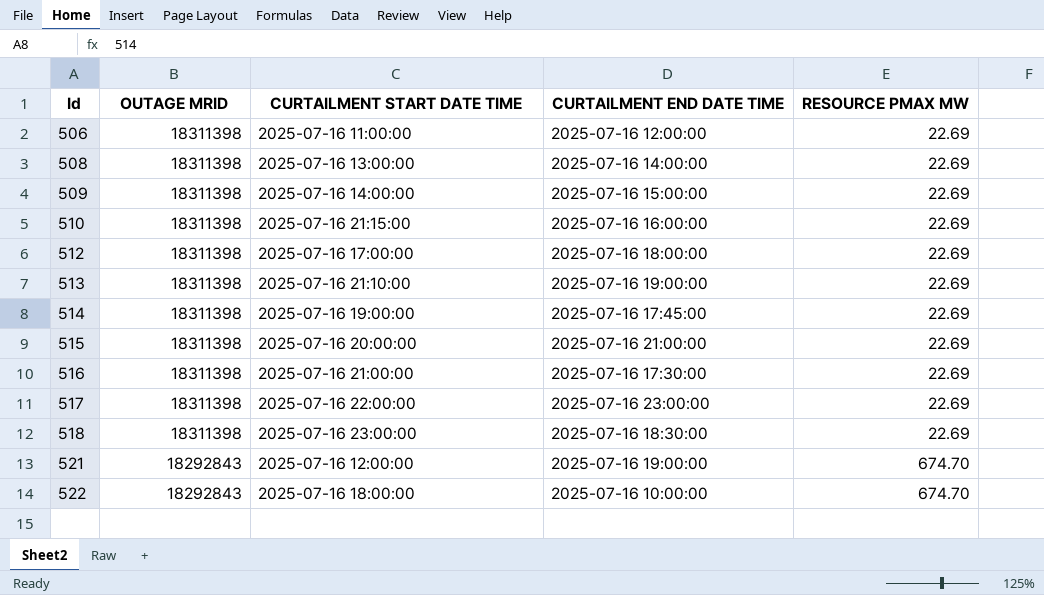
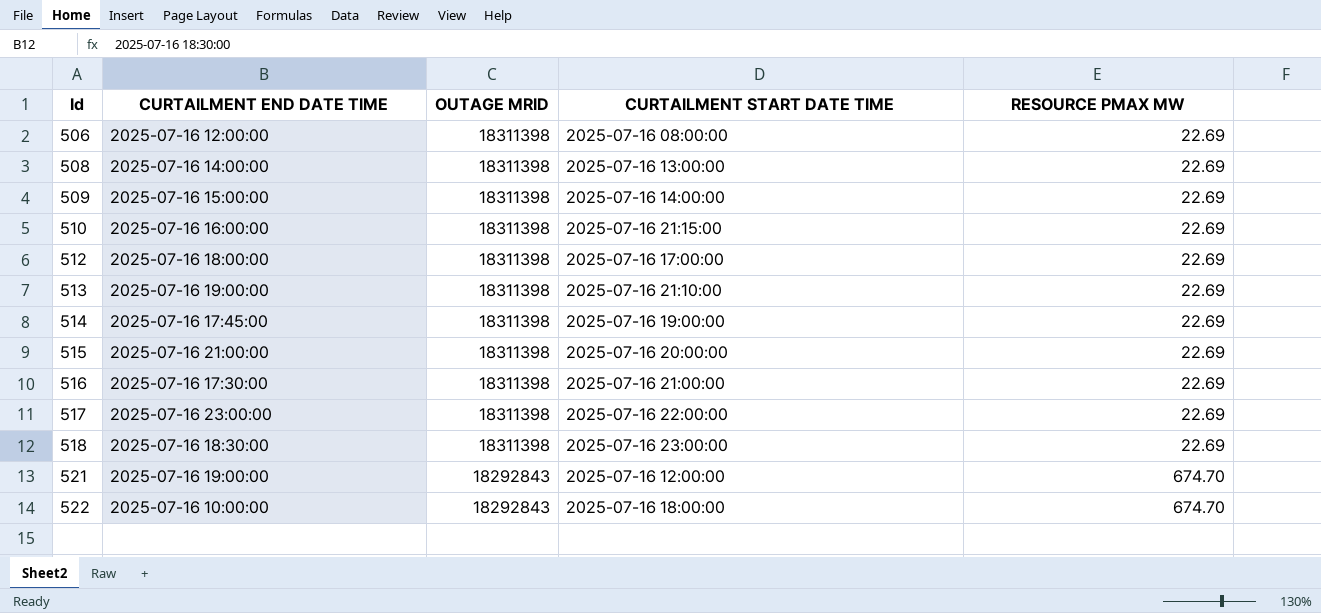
column CURTAILMENT END DATE TIME | position: 4 -> 2
506 | CURTAILMENT START DATE TIME: 2025-07-16 11:00:00 -> 2025-07-16 08:00:00

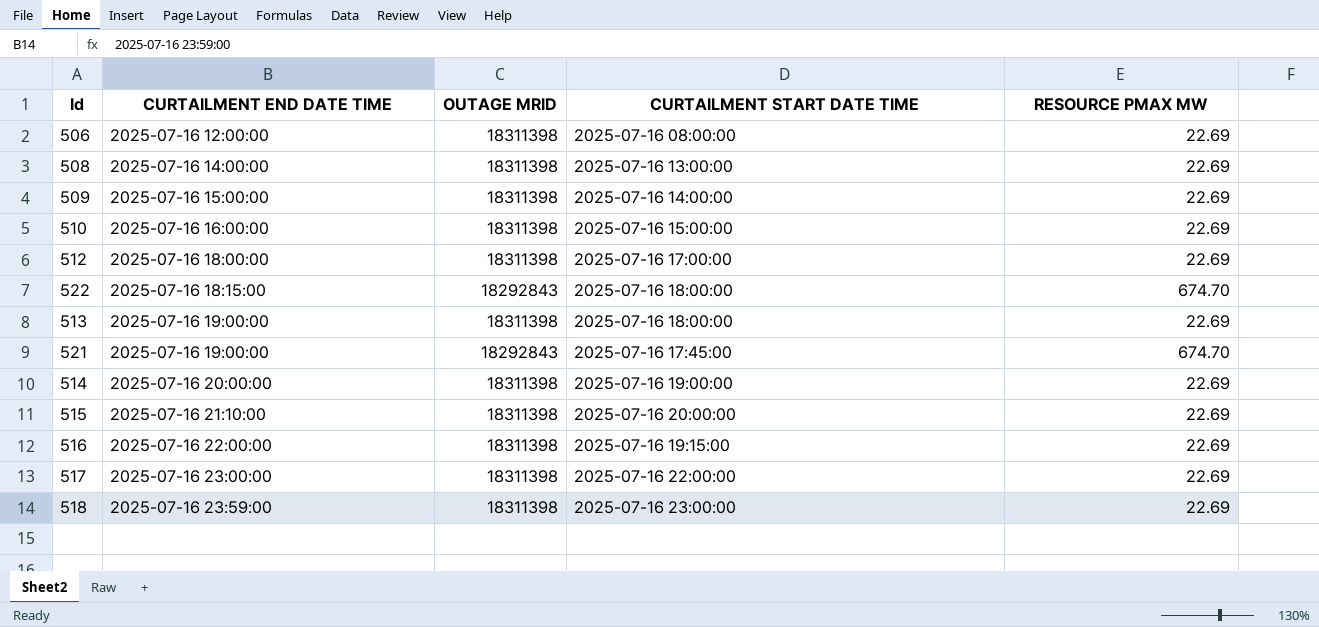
row order: Id ascending -> CURTAILMENT END DATE TIME ascending
510 | CURTAILMENT START DATE TIME: 2025-07-16 21:15:00 -> 2025-07-16 15:00:00
522 | CURTAILMENT END DATE TIME: 2025-07-16 10:00:00 -> 2025-07-16 18:15:00
513 | CURTAILMENT START DATE TIME: 2025-07-16 21:10:00 -> 2025-07-16 18:00:00
521 | CURTAILMENT START DATE TIME: 2025-07-16 12:00:00 -> 2025-07-16 17:45:00
514 | CURTAILMENT END DATE TIME: 2025-07-16 17:45:00 -> 2025-07-16 20:00:00
515 | CURTAILMENT END DATE TIME: 2025-07-16 21:00:00 -> 2025-07-16 21:10:00
516 | CURTAILMENT END DATE TIME: 2025-07-16 17:30:00 -> 2025-07-16 22:00:00
516 | CURTAILMENT START DATE TIME: 2025-07-16 21:00:00 -> 2025-07-16 19:15:00
518 | CURTAILMENT END DATE TIME: 2025-07-16 18:30:00 -> 2025-07-16 23:59:00

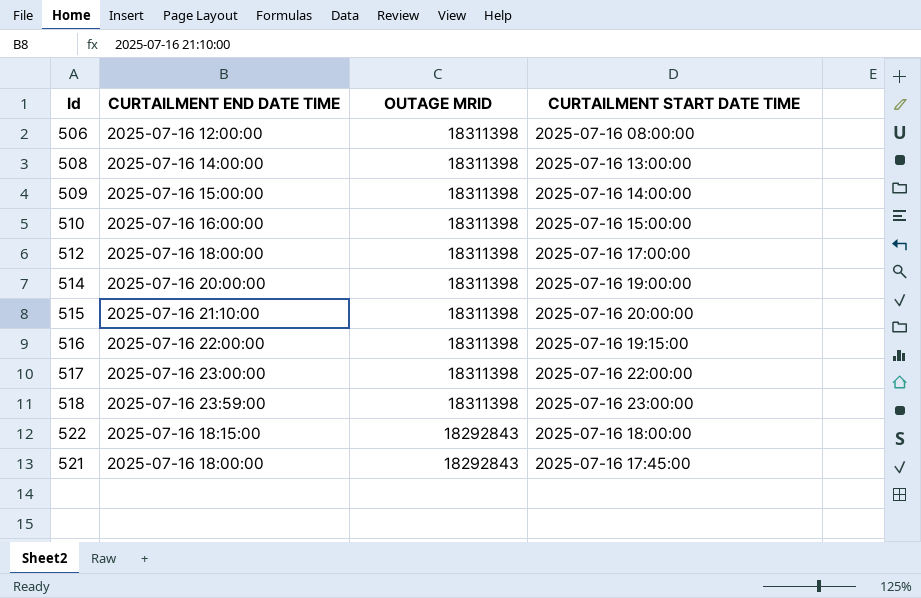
row order: CURTAILMENT END DATE TIME ascending -> OUTAGE MRID descending
column RESOURCE PMAX MW | position: 5 -> none
row 513: 2025-07-16 19:00:00 | 18311398 | 2025-07-16 18:00:00 | 22.69 -> none
521 | CURTAILMENT END DATE TIME: 2025-07-16 19:00:00 -> 2025-07-16 18:00:00

